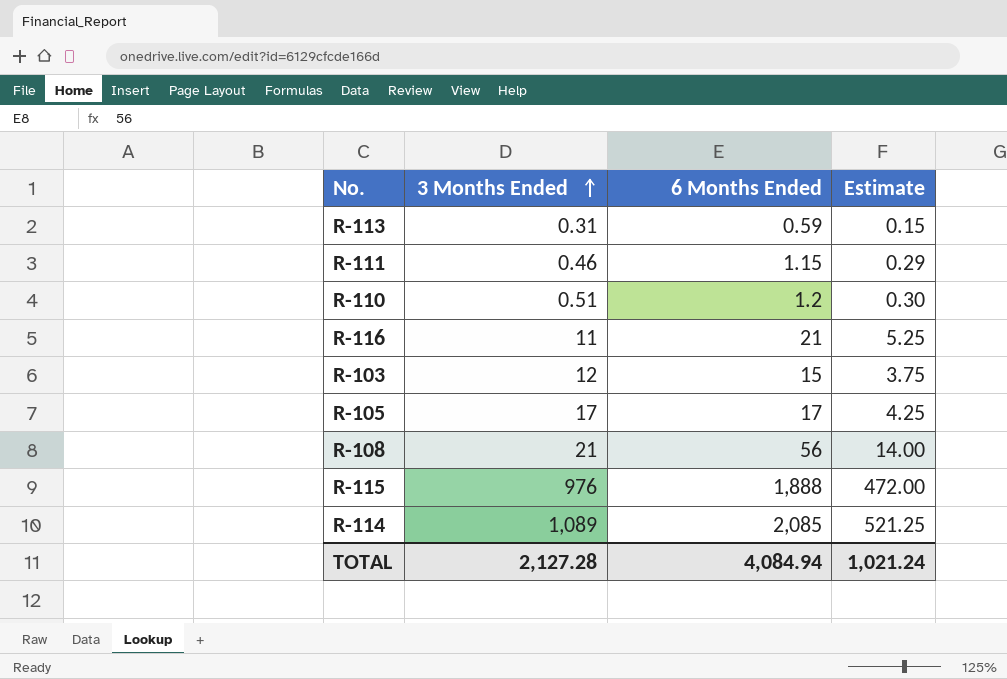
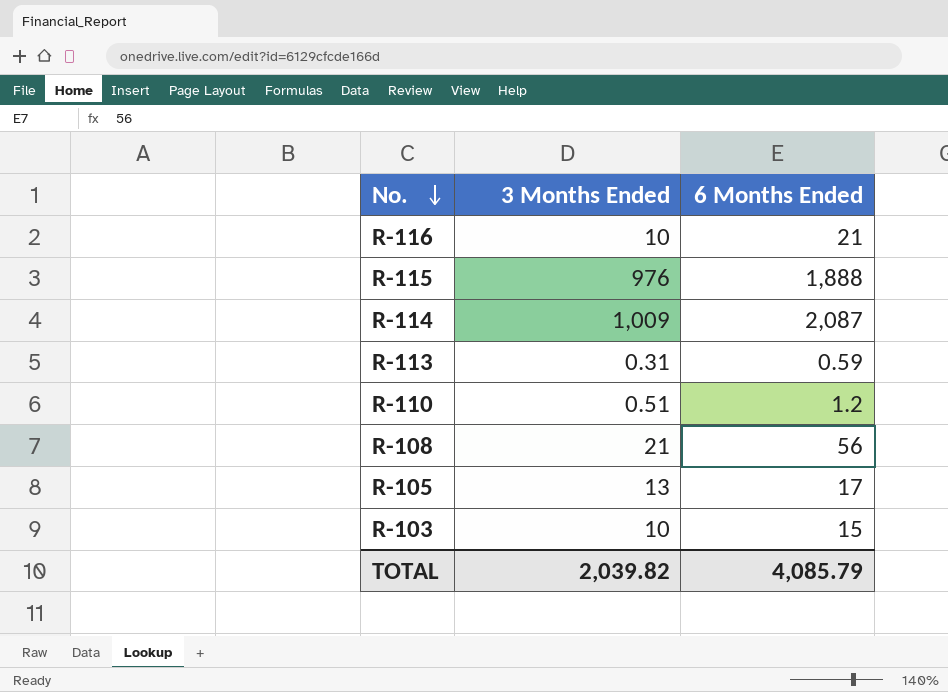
row order: 3 Months Ended ascending -> No. descending
column Estimate | formula: [6 Months Ended] * 0.25 -> none
row R-111: 0.46 | 1.15 | 0.29 -> none
R-116 | 3 Months Ended: 11 -> 10
R-114 | 3 Months Ended: 1,089 -> 1,009
R-114 | 6 Months Ended: 2,085 -> 2,087
R-105 | 3 Months Ended: 17 -> 13
R-103 | 3 Months Ended: 12 -> 10
TOTAL | 3 Months Ended: 2,127.28 -> 2,039.82
TOTAL | 6 Months Ended: 4,084.94 -> 4,085.79

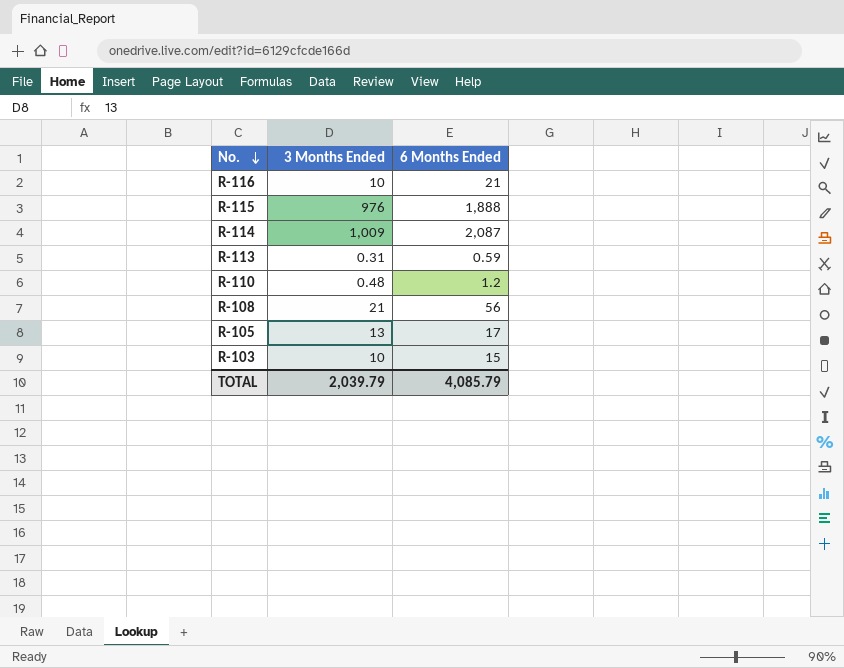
R-110 | 3 Months Ended: 0.51 -> 0.48
TOTAL | 3 Months Ended: 2,039.82 -> 2,039.79

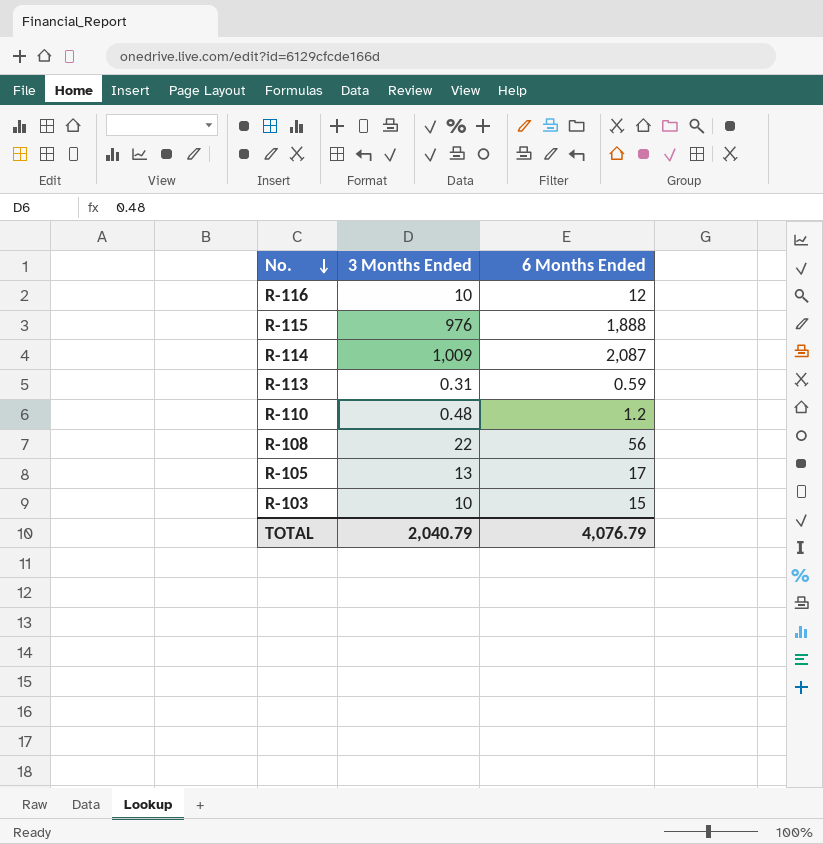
R-116 | 6 Months Ended: 21 -> 12
R-108 | 3 Months Ended: 21 -> 22
TOTAL | 3 Months Ended: 2,039.79 -> 2,040.79
TOTAL | 6 Months Ended: 4,085.79 -> 4,076.79

